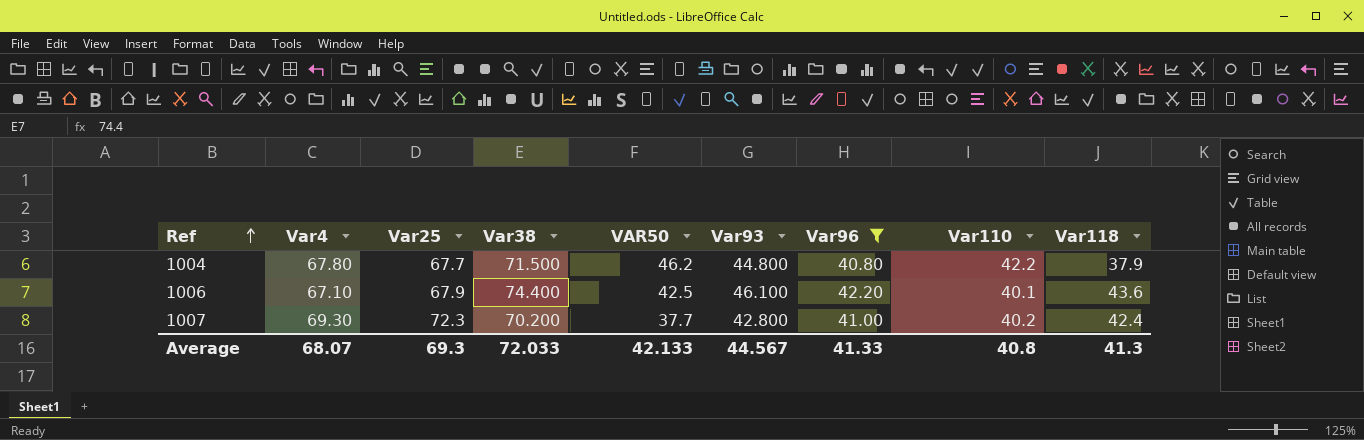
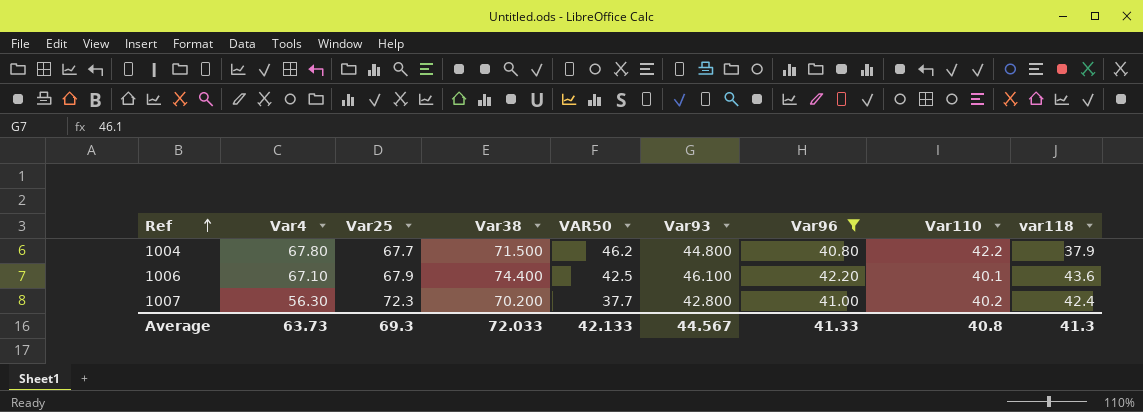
column name: Var118 -> var118
1007 | Var4: 69.30 -> 56.30
Average | Var4: 68.07 -> 63.73

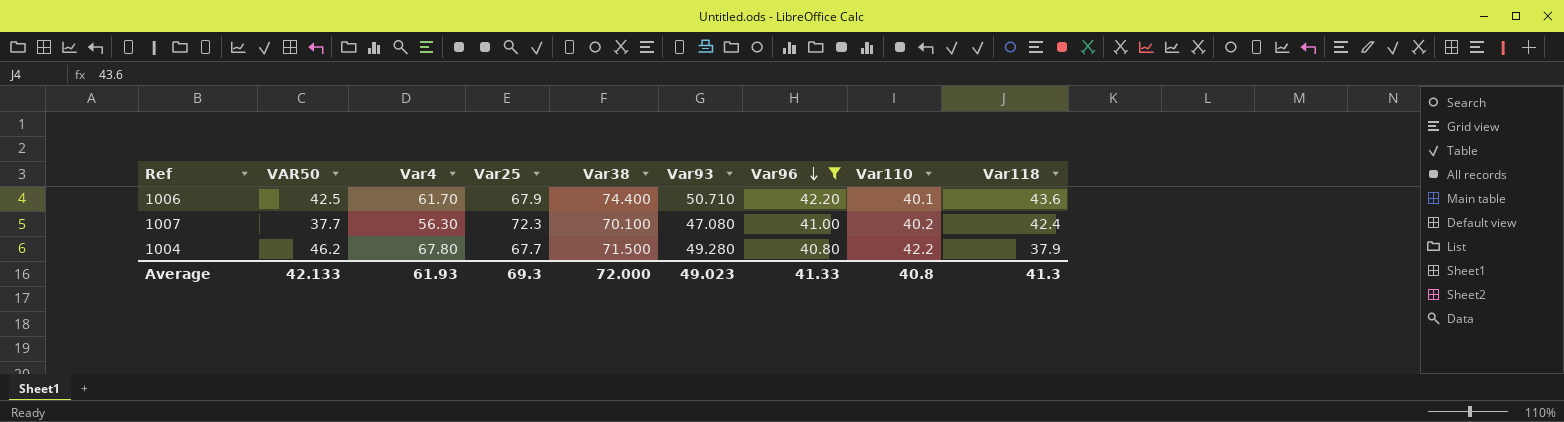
row order: Ref ascending -> Var96 descending
column VAR50 | position: 5 -> 2
column name: var118 -> Var118
1006 | Var4: 67.10 -> 61.70
1006 | Var93: 46.100 -> 50.710
1007 | Var38: 70.200 -> 70.100
1007 | Var93: 42.800 -> 47.080
1004 | Var93: 44.800 -> 49.280
Average | Var4: 63.73 -> 61.93
Average | Var38: 72.033 -> 72.000
Average | Var93: 44.567 -> 49.023

